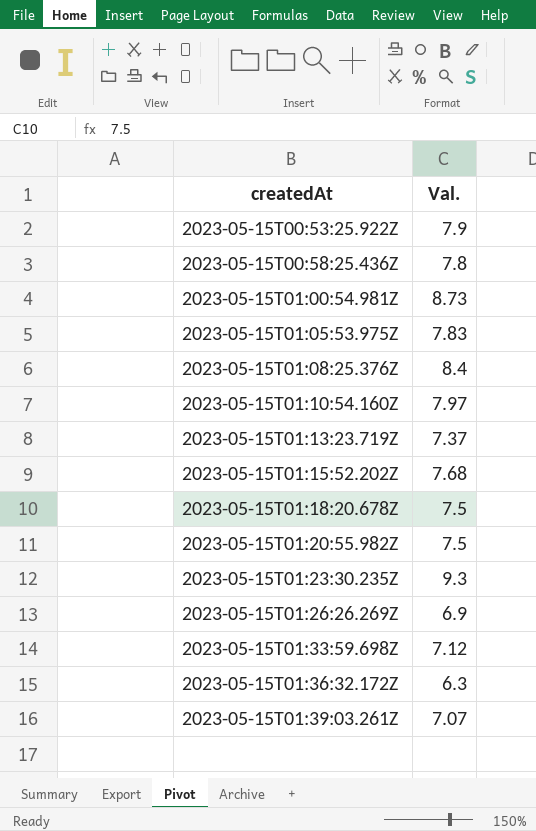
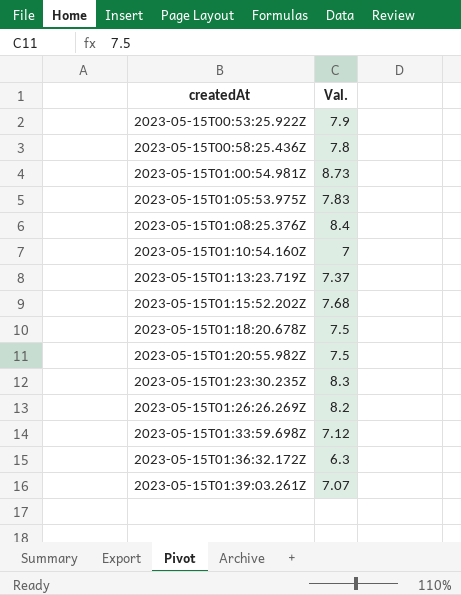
2023-05-15T01:10:54.160Z | Val.: 7.97 -> 7
2023-05-15T01:23:30.235Z | Val.: 9.3 -> 8.3
2023-05-15T01:26:26.269Z | Val.: 6.9 -> 8.2

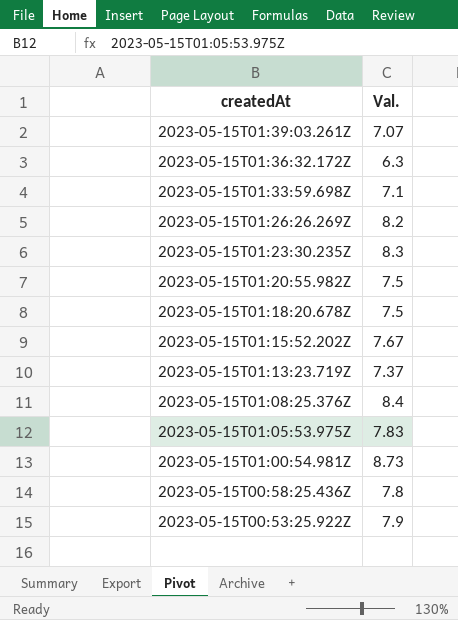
row order: createdAt ascending -> createdAt descending
row 2023-05-15T01:10:54.160Z: 7 -> none
2023-05-15T01:33:59.698Z | Val.: 7.12 -> 7.1
2023-05-15T01:15:52.202Z | Val.: 7.68 -> 7.67

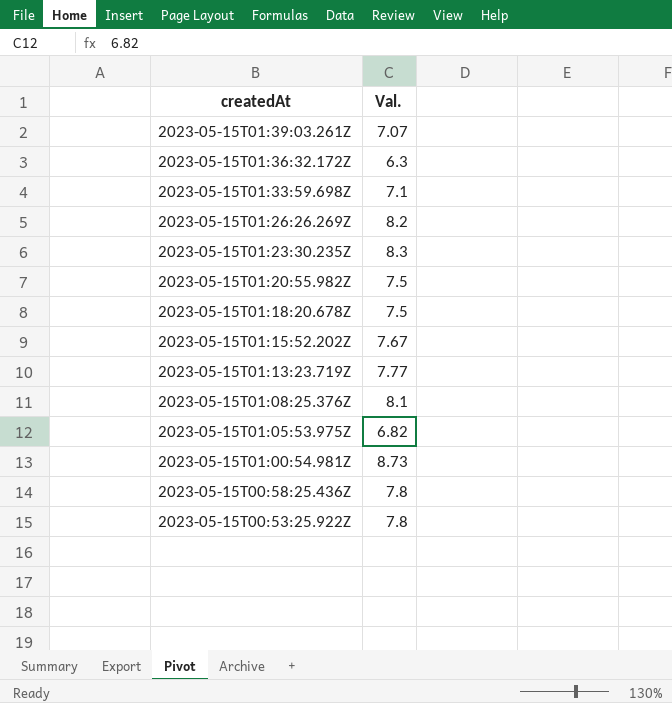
2023-05-15T01:13:23.719Z | Val.: 7.37 -> 7.77
2023-05-15T01:08:25.376Z | Val.: 8.4 -> 8.1
2023-05-15T01:05:53.975Z | Val.: 7.83 -> 6.82
2023-05-15T00:53:25.922Z | Val.: 7.9 -> 7.8

